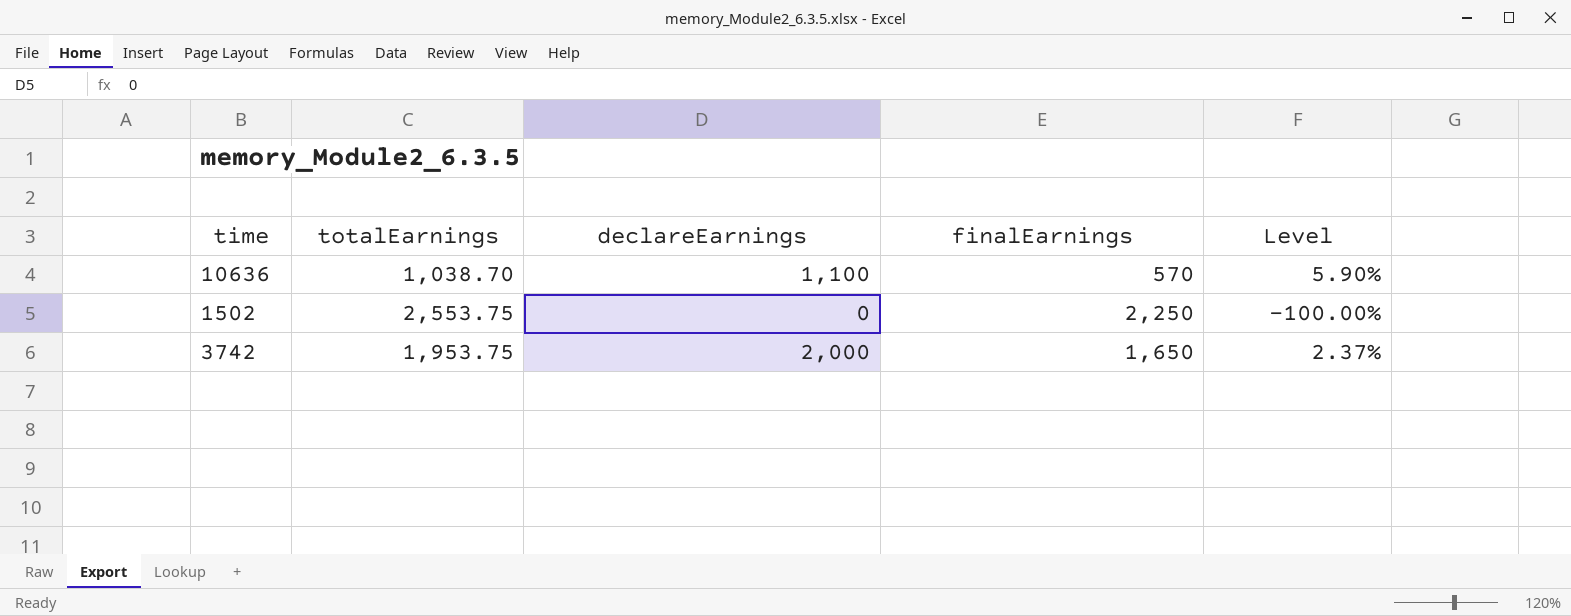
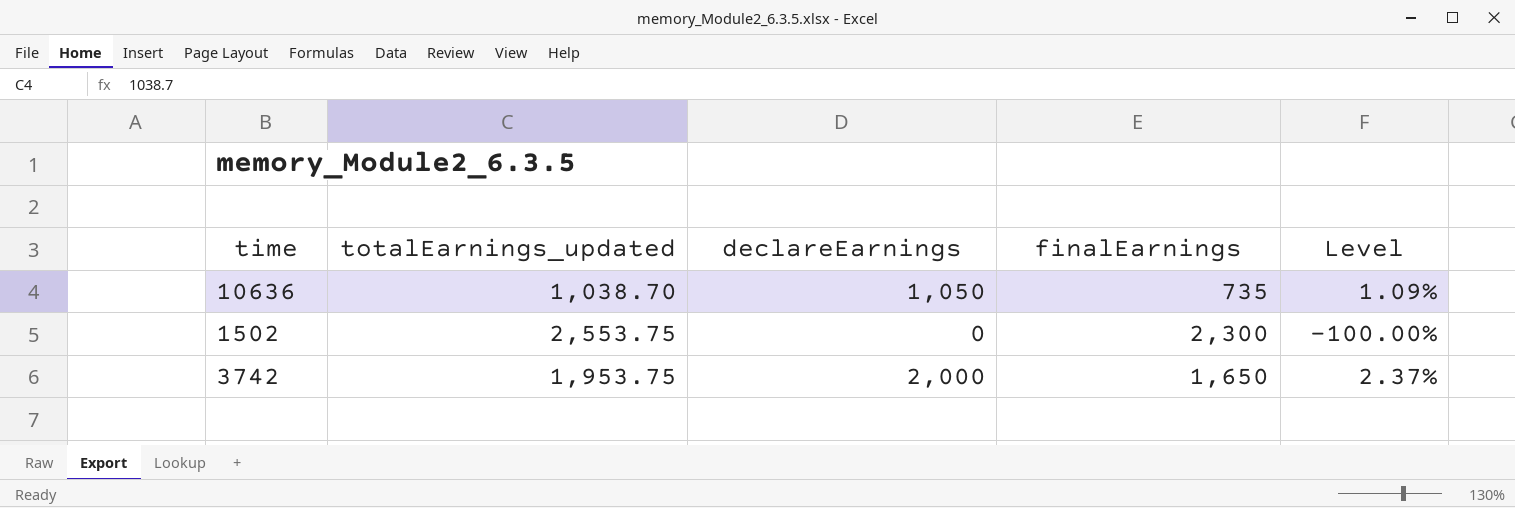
column name: totalEarnings -> totalEarnings_updated
10636 | declareEarnings: 1,100 -> 1,050
10636 | finalEarnings: 570 -> 735
10636 | Level: 5.90% -> 1.09%
1502 | finalEarnings: 2,250 -> 2,300

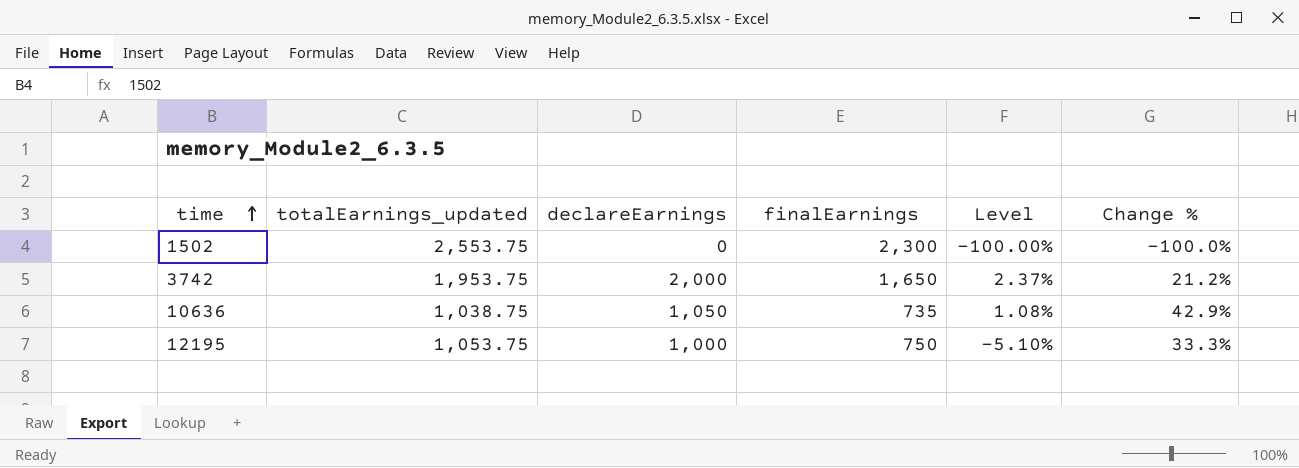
row order: none -> time ascending
column Change % | formula: none -> ([declareEarnings] - [finalEarnings]) / [finalEarnings]
10636 | totalEarnings_updated: 1,038.70 -> 1,038.75
10636 | Level: 1.09% -> 1.08%
row 12195: none -> 1,053.75 | 1,000 | 750 | -5.10% | 33.3%

